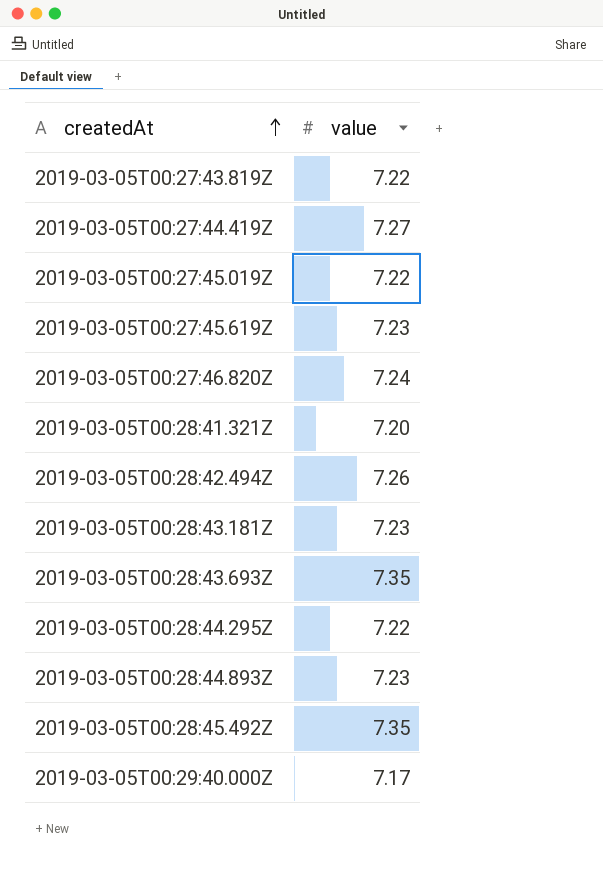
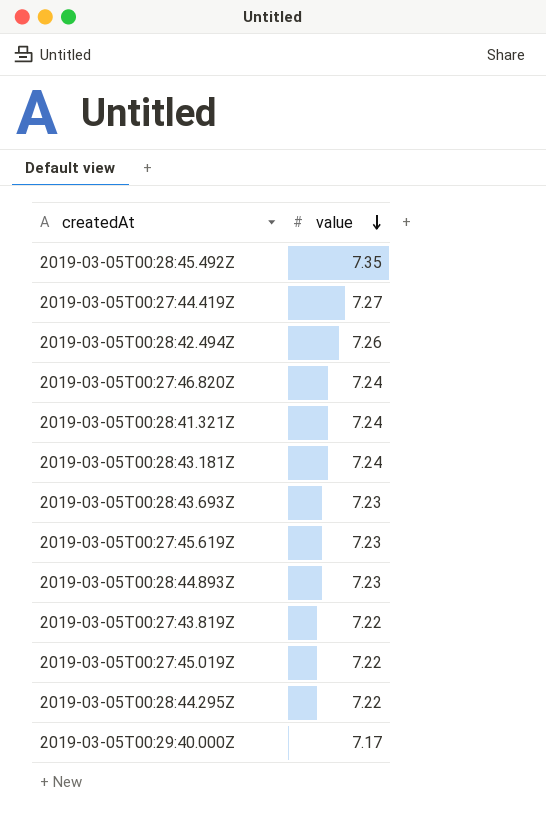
row order: createdAt ascending -> value descending
2019-03-05T00:28:41.321Z | value: 7.20 -> 7.24
2019-03-05T00:28:43.181Z | value: 7.23 -> 7.24
2019-03-05T00:28:43.693Z | value: 7.35 -> 7.23

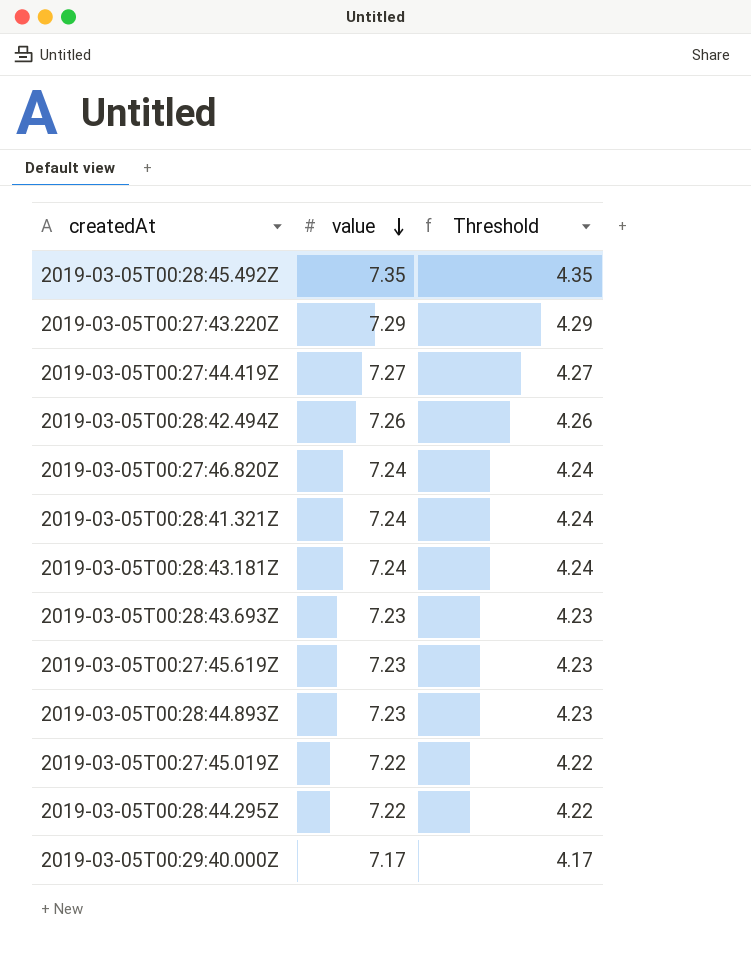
column Threshold | formula: none -> [value] - 3
row 2019-03-05T00:27:43.819Z: 7.22 -> none
row 2019-03-05T00:27:43.220Z: none -> 7.29 | 4.29

